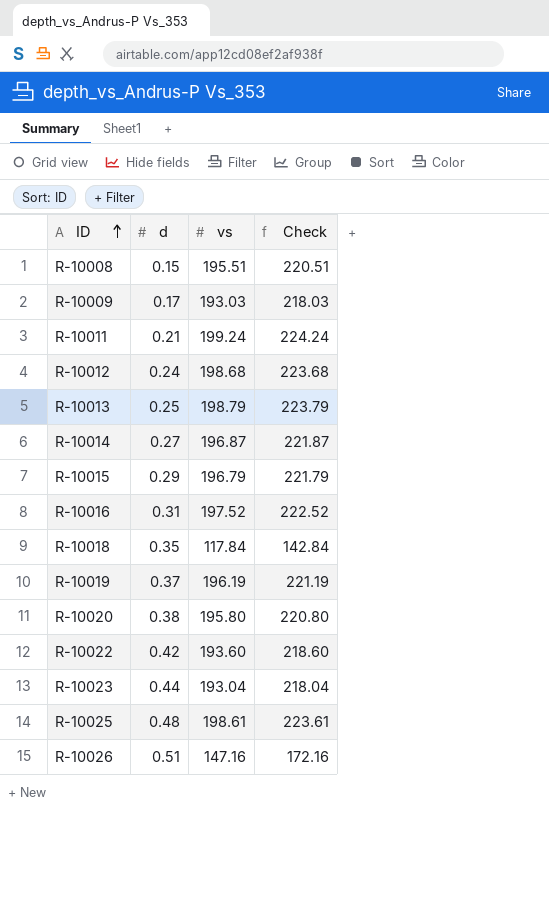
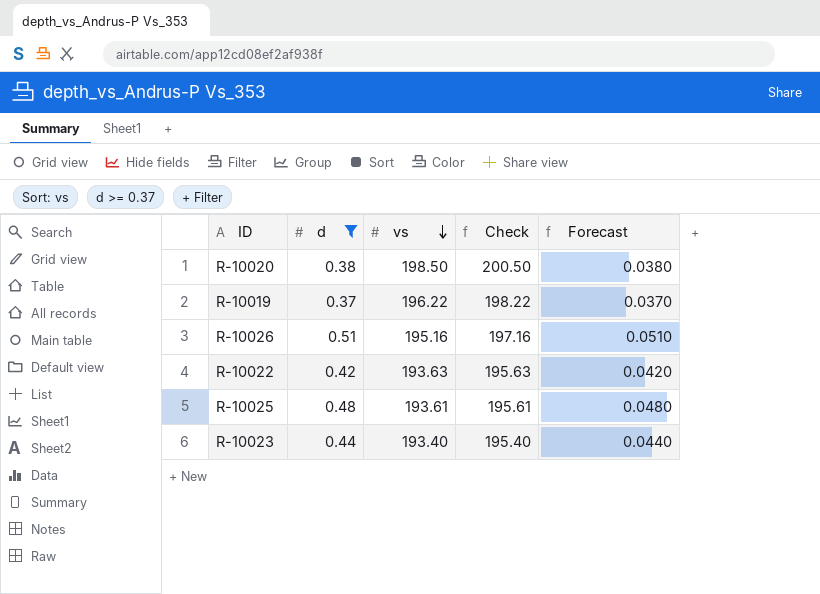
filter: none -> d >= 0.37
row order: ID ascending -> vs descending
column Check | formula: [vs] + 25 -> [vs] + 2
column Forecast | formula: none -> [d] * 0.1
R-10020 | vs: 195.80 -> 198.50
R-10019 | vs: 196.19 -> 196.22
R-10026 | vs: 147.16 -> 195.16
R-10022 | vs: 193.60 -> 193.63
R-10025 | vs: 198.61 -> 193.61
R-10023 | vs: 193.04 -> 193.40

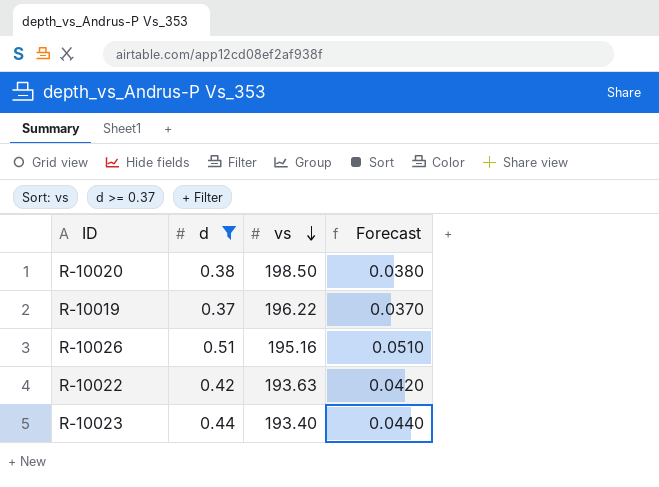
column Check | formula: [vs] + 2 -> none
row R-10025: 0.48 | 193.61 | 195.61 | 0.0480 -> none

